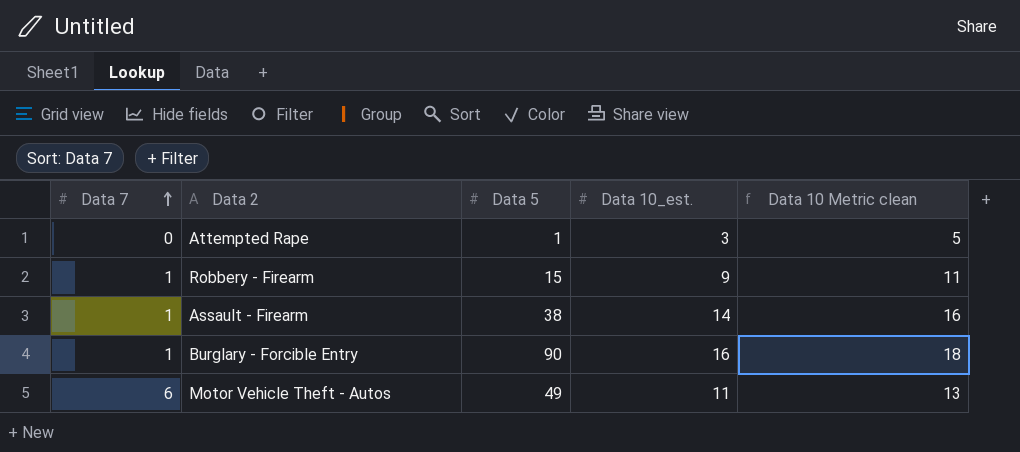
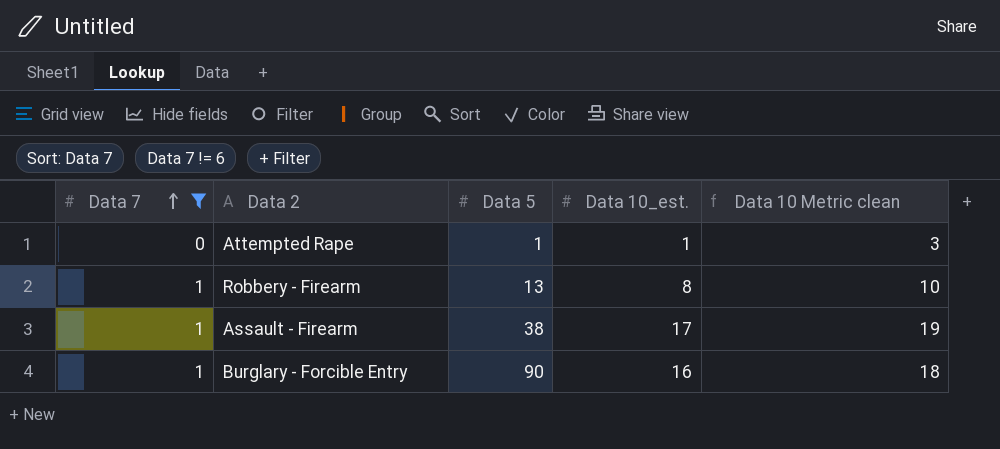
filter: none -> Data 7 != 6
Attempted Rape | Data 10_est.: 3 -> 1
Attempted Rape | Data 10 Metric clean: 5 -> 3
Robbery - Firearm | Data 5: 15 -> 13
Robbery - Firearm | Data 10_est.: 9 -> 8
Robbery - Firearm | Data 10 Metric clean: 11 -> 10
Assault - Firearm | Data 10_est.: 14 -> 17
Assault - Firearm | Data 10 Metric clean: 16 -> 19

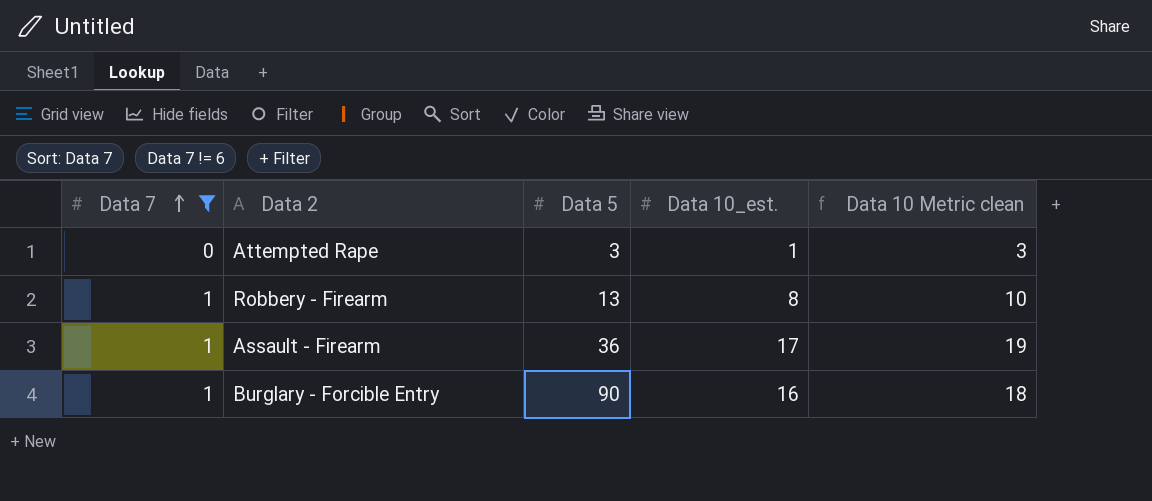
Attempted Rape | Data 5: 1 -> 3
Assault - Firearm | Data 5: 38 -> 36

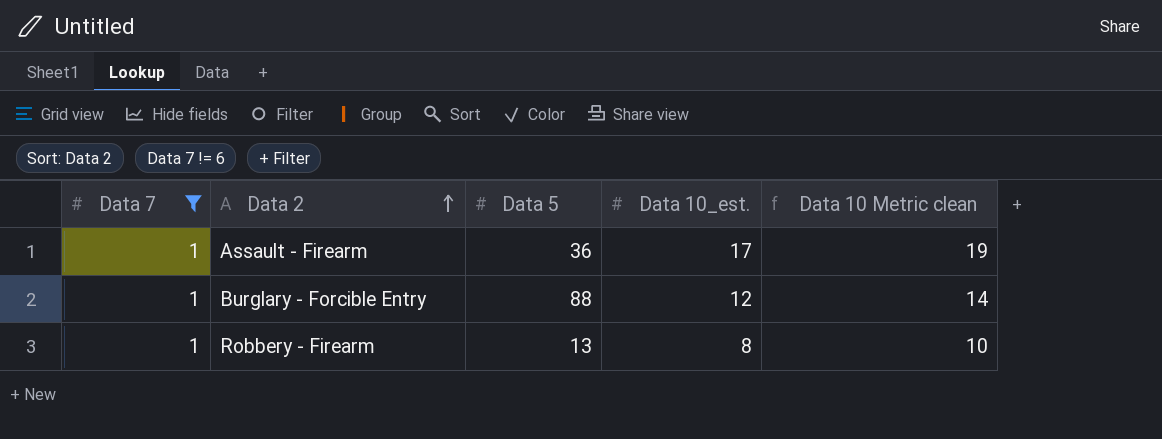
row order: Data 7 ascending -> Data 2 ascending
row Attempted Rape: 0 | 3 | 1 | 3 -> none
Burglary - Forcible Entry | Data 5: 90 -> 88
Burglary - Forcible Entry | Data 10_est.: 16 -> 12
Burglary - Forcible Entry | Data 10 Metric clean: 18 -> 14

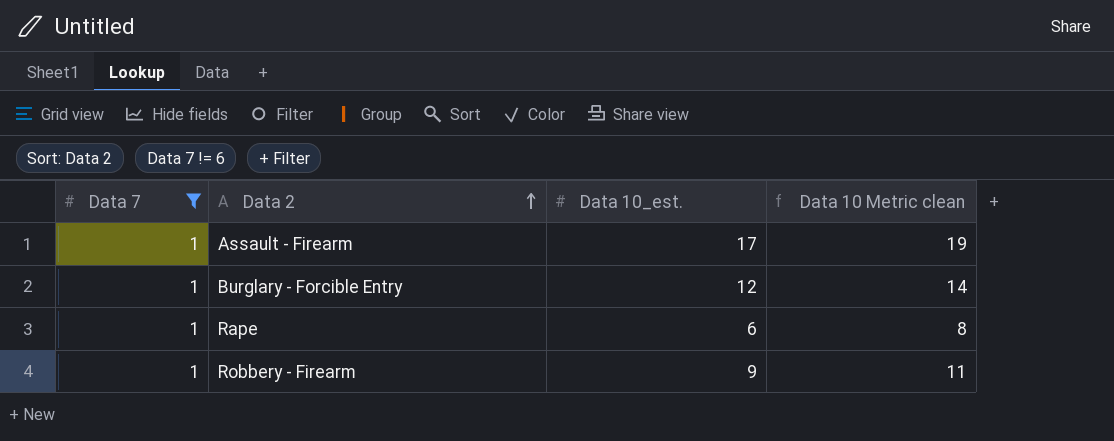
column Data 5 | position: 3 -> none
row Rape: none -> 1 | 6 | 8
Robbery - Firearm | Data 10_est.: 8 -> 9
Robbery - Firearm | Data 10 Metric clean: 10 -> 11

